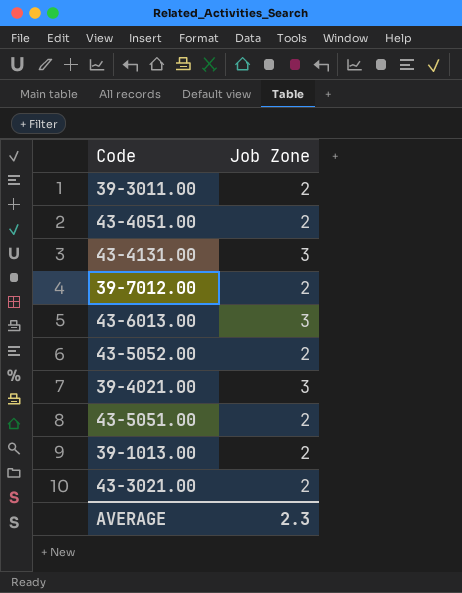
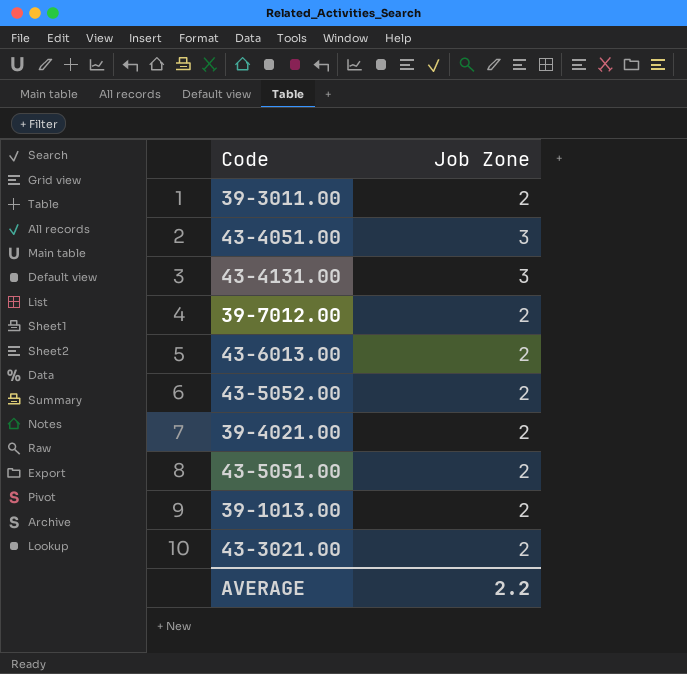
43-4051.00 | Job Zone: 2 -> 3
43-6013.00 | Job Zone: 3 -> 2
39-4021.00 | Job Zone: 3 -> 2
AVERAGE | Job Zone: 2.3 -> 2.2

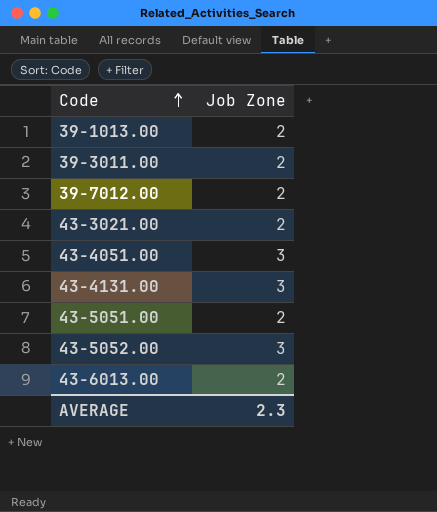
row order: none -> Code ascending
row 39-4021.00: 2 -> none
43-5052.00 | Job Zone: 2 -> 3
AVERAGE | Job Zone: 2.2 -> 2.3

